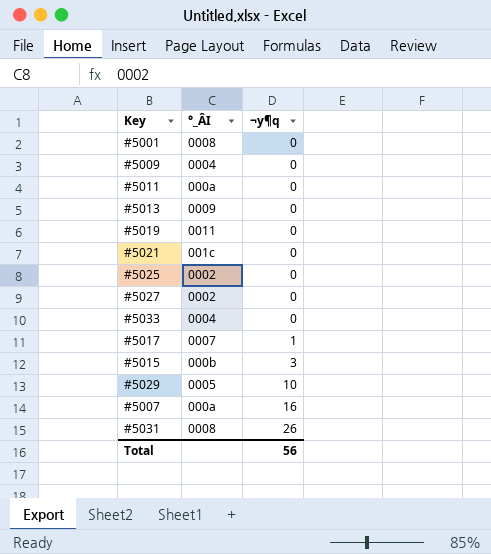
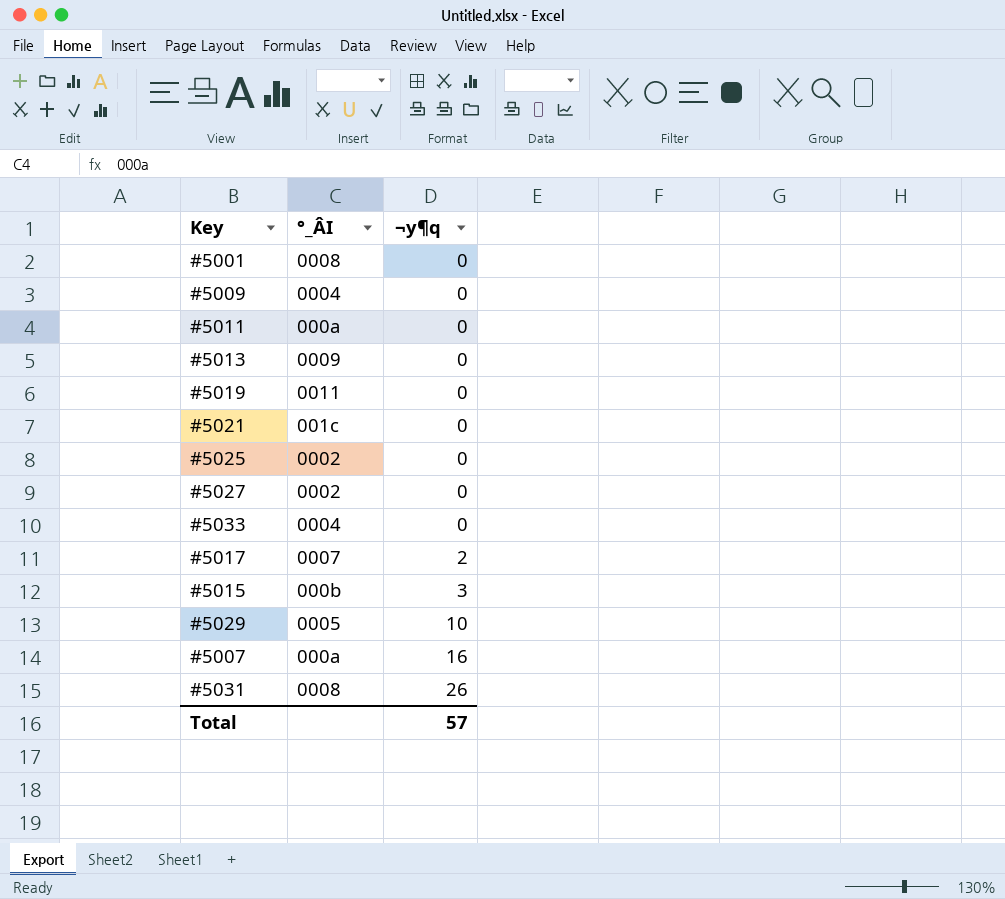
#5017 | ¬y¶q: 1 -> 2
Total | ¬y¶q: 56 -> 57

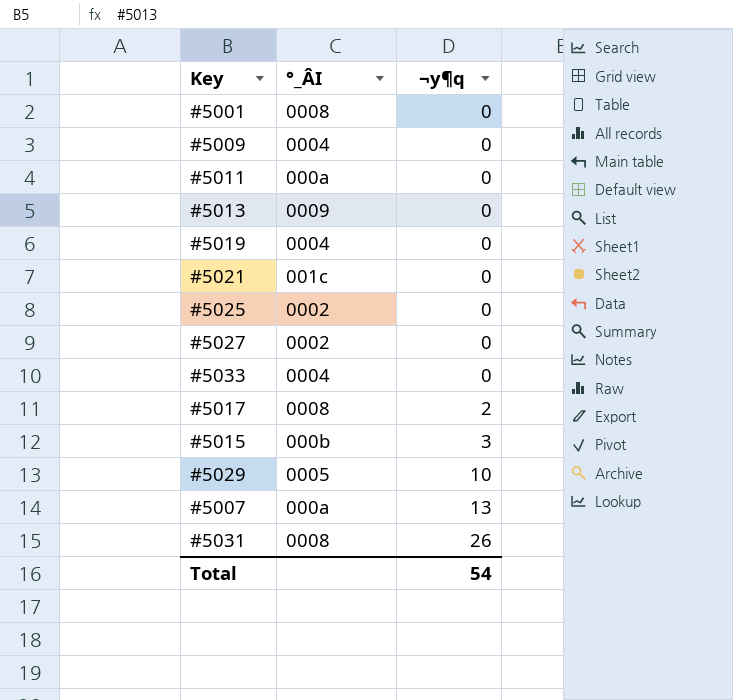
#5019 | °_ÂI: 0011 -> 0004
#5017 | °_ÂI: 0007 -> 0008
#5007 | ¬y¶q: 16 -> 13
Total | ¬y¶q: 57 -> 54

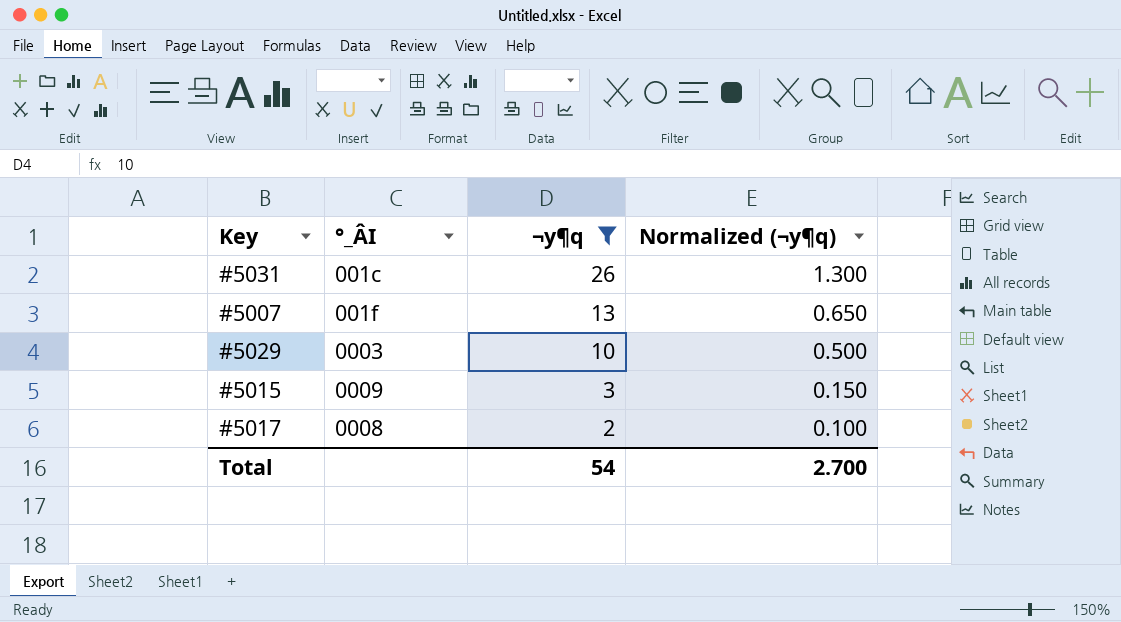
filter: none -> ¬y¶q != 0
row order: ¬y¶q ascending -> ¬y¶q descending
column Normalized (¬y¶q) | formula: none -> [¬y¶q] * 0.05
#5031 | °_ÂI: 0008 -> 001c
#5007 | °_ÂI: 000a -> 001f
#5029 | °_ÂI: 0005 -> 0003
#5015 | °_ÂI: 000b -> 0009

